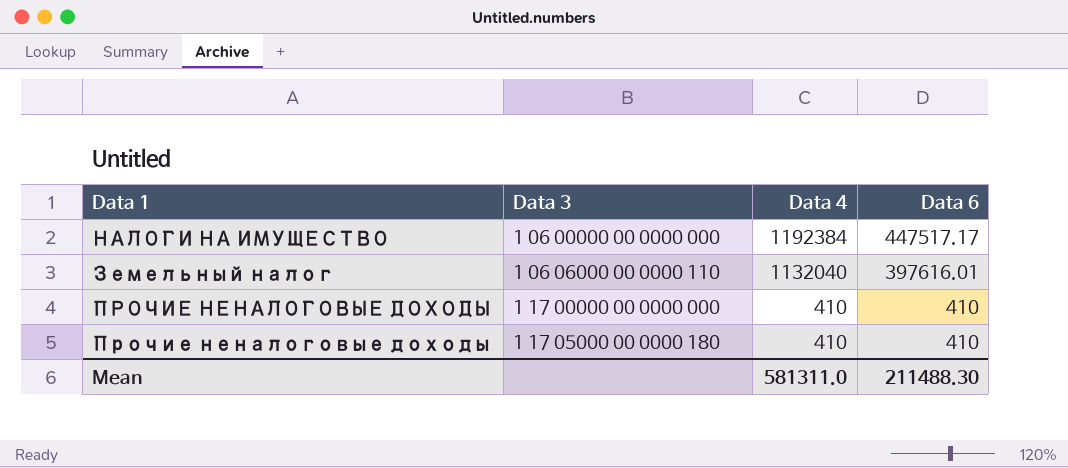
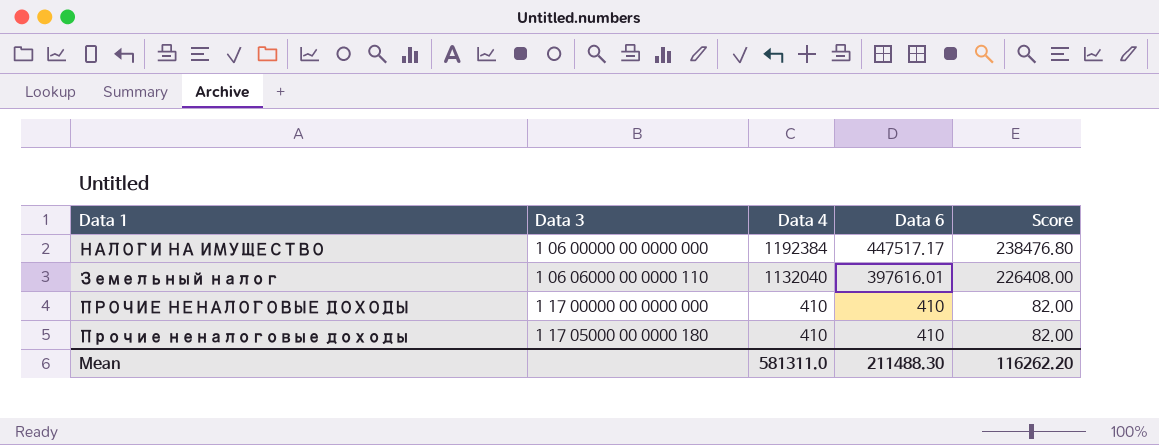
column Score | formula: none -> [Data 4] * 0.2

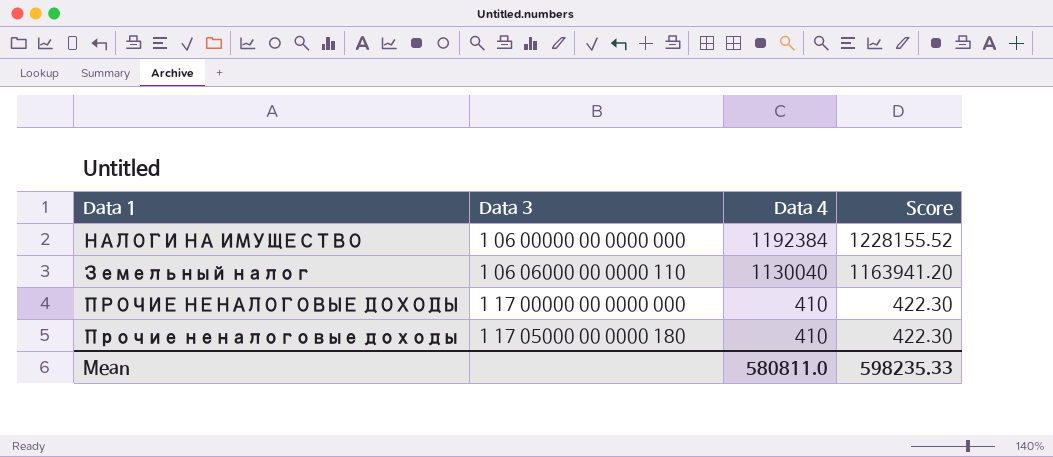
column Data 6 | position: 4 -> none
column Score | formula: [Data 4] * 0.2 -> [Data 4] * 1.03
Земельный налог | Data 4: 1132040 -> 1130040
Mean | Data 4: 581311.0 -> 580811.0
Mean | Score: 116262.20 -> 598235.33

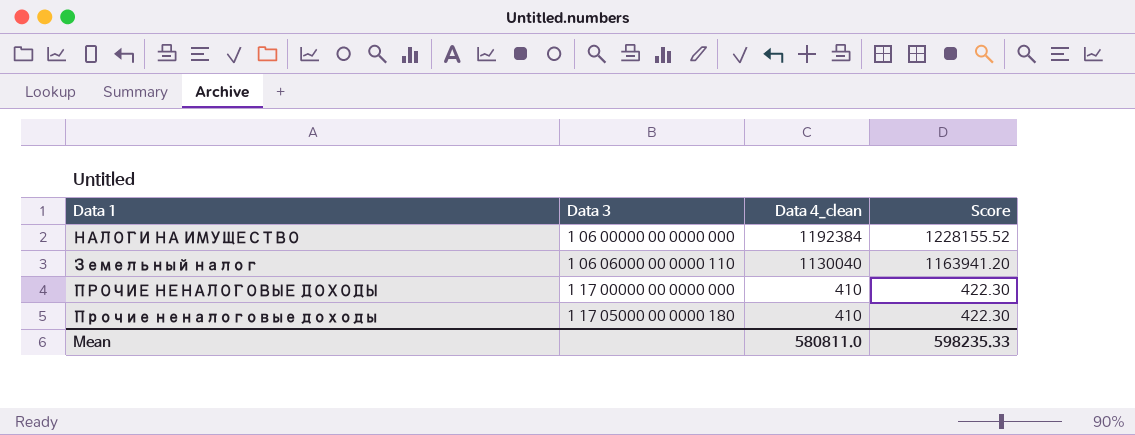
column name: Data 4 -> Data 4_clean

